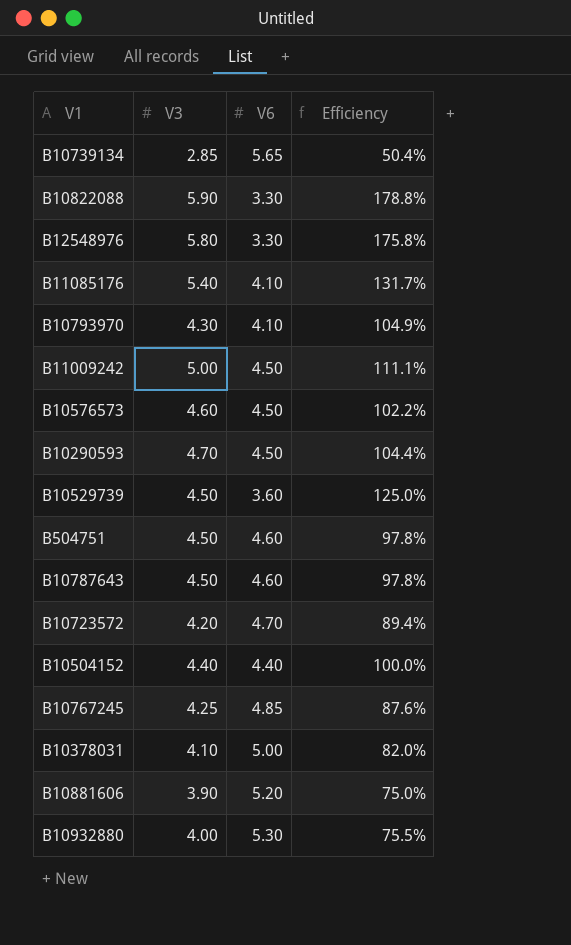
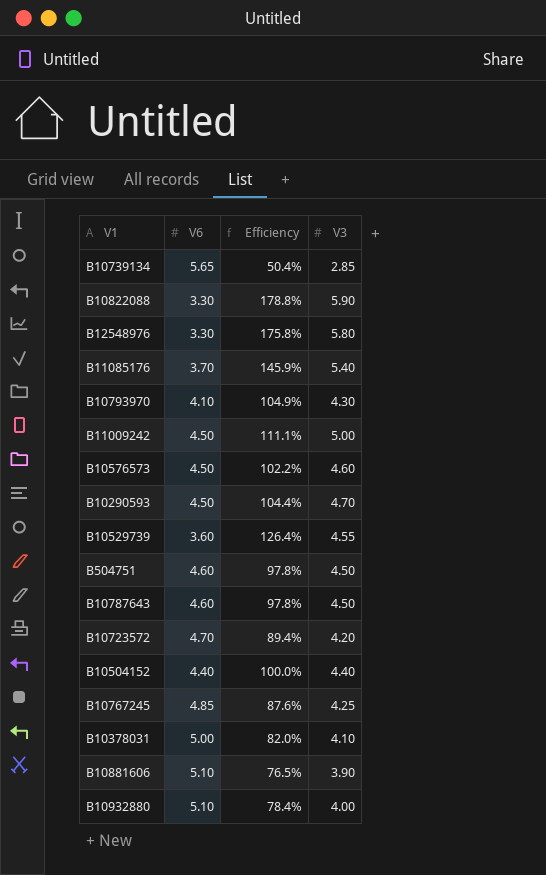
column V3 | position: 2 -> 4
B11085176 | V6: 4.10 -> 3.70
B11085176 | Efficiency: 131.7% -> 145.9%
B10529739 | Efficiency: 125.0% -> 126.4%
B10529739 | V3: 4.50 -> 4.55
B10881606 | V6: 5.20 -> 5.10
B10881606 | Efficiency: 75.0% -> 76.5%
B10932880 | V6: 5.30 -> 5.10
B10932880 | Efficiency: 75.5% -> 78.4%

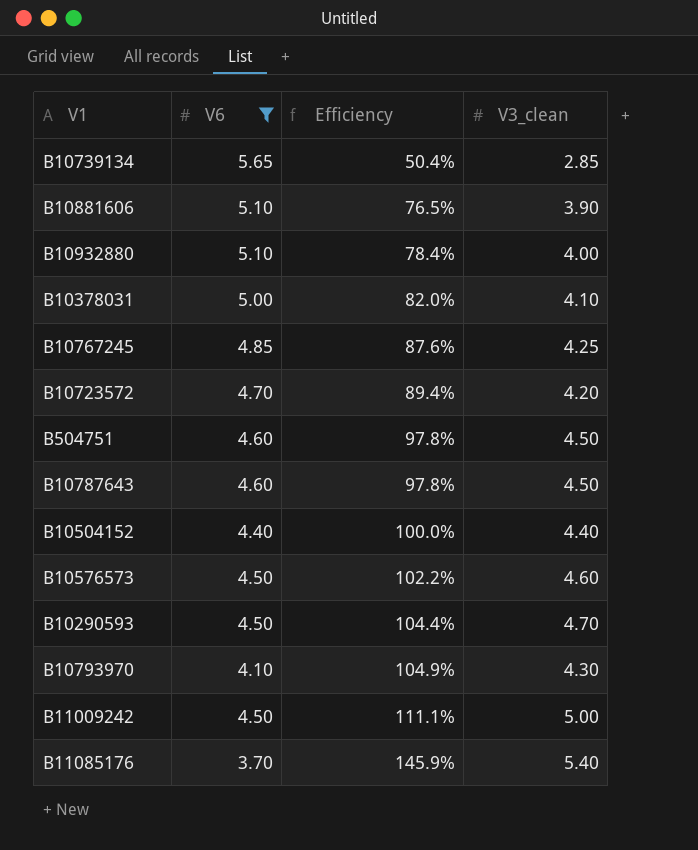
filter: none -> V6 >= 3.70
row order: none -> Efficiency ascending
column name: V3 -> V3_clean

